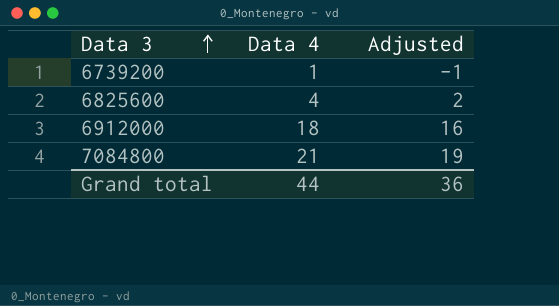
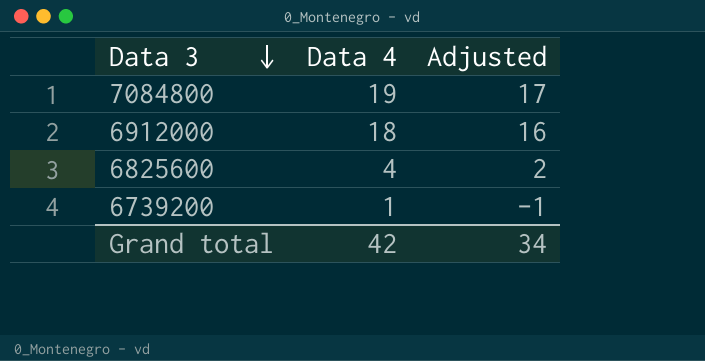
row order: Data 3 ascending -> Data 3 descending
7084800 | Data 4: 21 -> 19
7084800 | Adjusted: 19 -> 17
Grand total | Data 4: 44 -> 42
Grand total | Adjusted: 36 -> 34

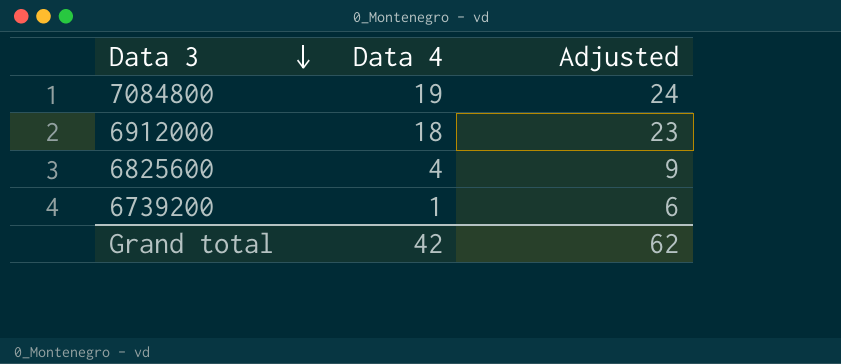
column Adjusted | formula: [Data 4] - 2 -> [Data 4] + 5
Grand total | Adjusted: 34 -> 62

